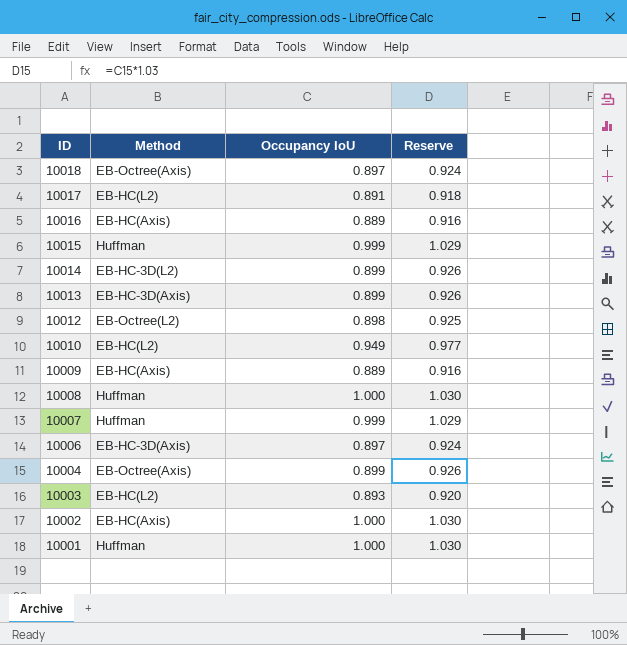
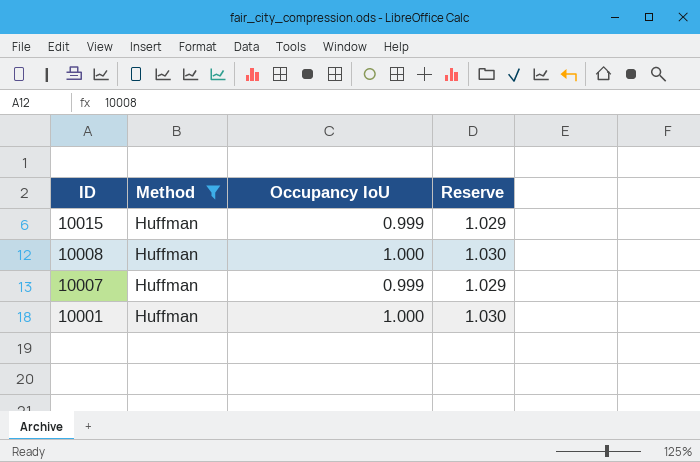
filter: none -> Method = Huffman

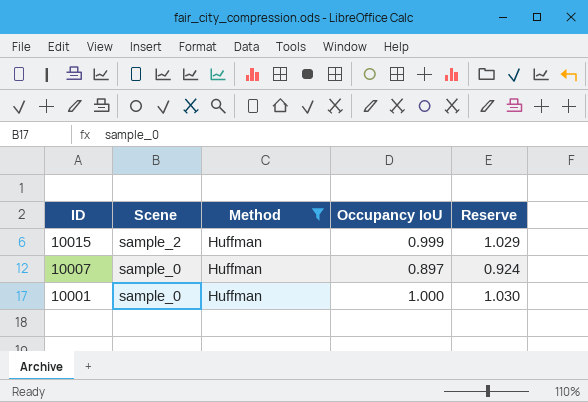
column Scene | position: none -> 2
row 10008: Huffman | 1.000 | 1.030 -> none
10007 | Occupancy IoU: 0.999 -> 0.897
10007 | Reserve: 1.029 -> 0.924

